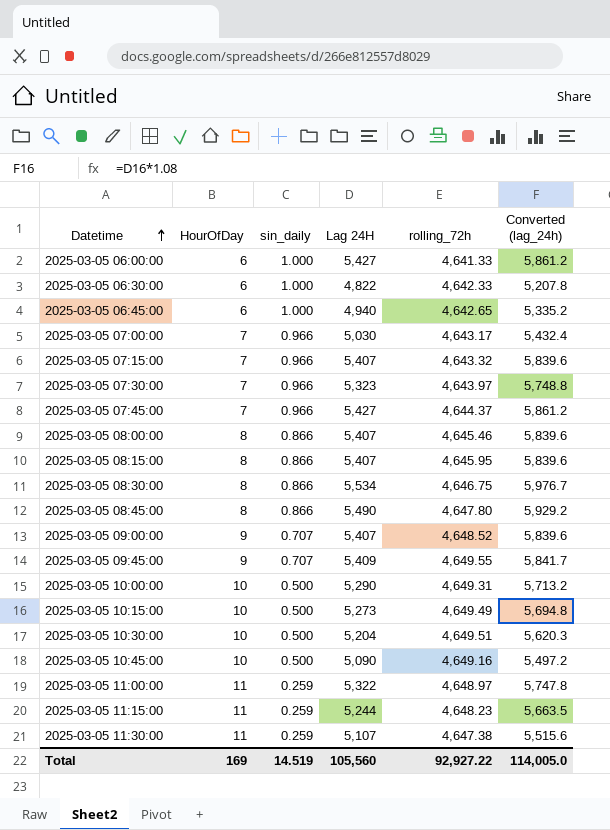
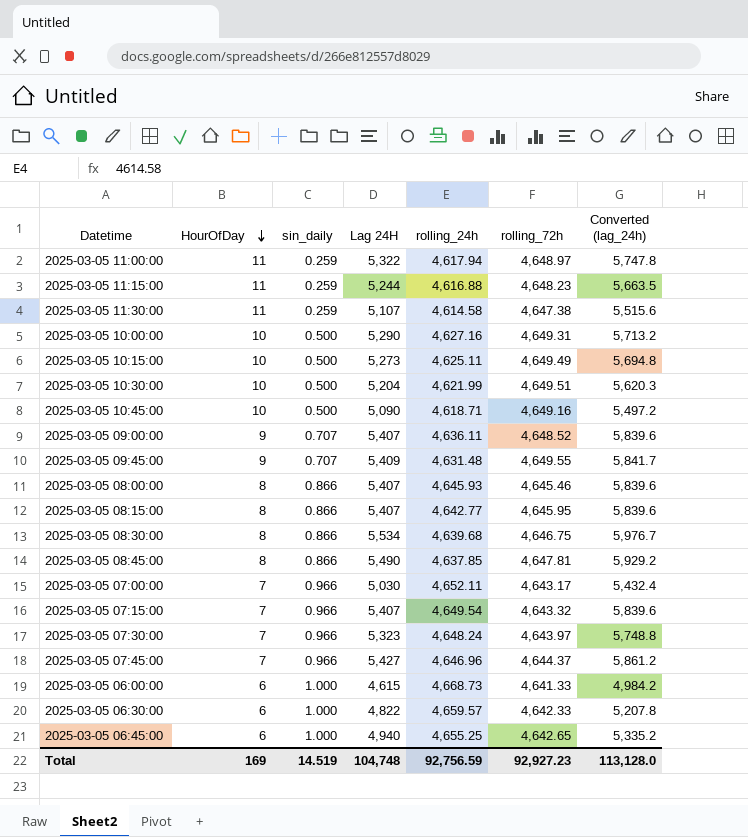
row order: Datetime ascending -> HourOfDay descending
column rolling_24h | position: none -> 5
2025-03-05 08:45:00 | rolling_72h: 4,647.80 -> 4,647.81
2025-03-05 06:00:00 | Lag 24H: 5,427 -> 4,615
2025-03-05 06:00:00 | Converted (lag_24h): 5,861.2 -> 4,984.2
Total | Lag 24H: 105,560 -> 104,748
Total | rolling_72h: 92,927.22 -> 92,927.23
Total | Converted (lag_24h): 114,005.0 -> 113,128.0

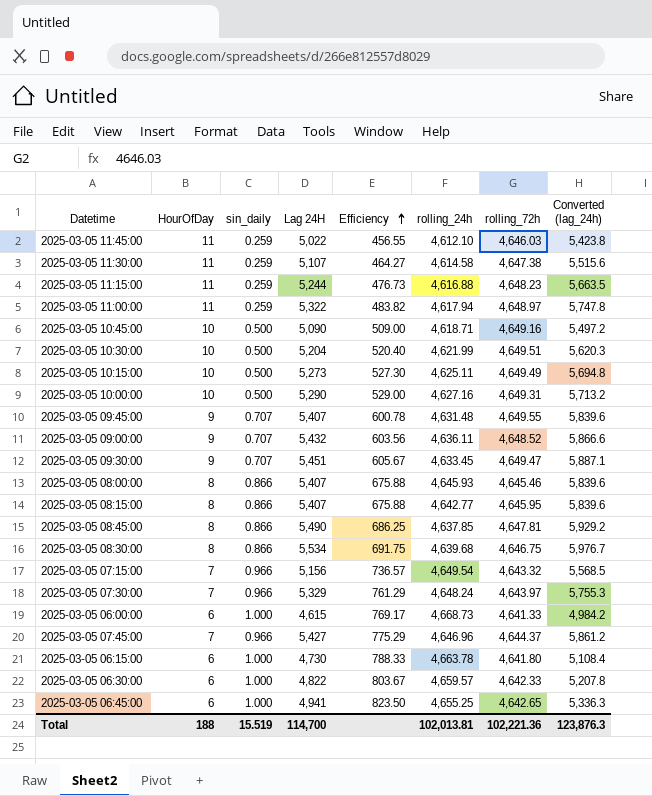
row order: HourOfDay descending -> Efficiency ascending
column Efficiency | formula: none -> [Lag 24H] / [HourOfDay]
row 2025-03-05 07:00:00: 7 | 0.966 | 5,030 | 4,652.11 | 4,643.17 | 5,432.4 -> none
row 2025-03-05 11:45:00: none -> 11 | 0.259 | 5,022 | 456.55 | 4,612.10 | 4,646.03 | 5,423.8
2025-03-05 09:45:00 | Lag 24H: 5,409 -> 5,407
2025-03-05 09:45:00 | Converted (lag_24h): 5,841.7 -> 5,839.6
2025-03-05 09:00:00 | Lag 24H: 5,407 -> 5,432
2025-03-05 09:00:00 | Converted (lag_24h): 5,839.6 -> 5,866.6
row 2025-03-05 09:30:00: none -> 9 | 0.707 | 5,451 | 605.67 | 4,633.45 | 4,649.47 | 5,887.1
2025-03-05 07:15:00 | Lag 24H: 5,407 -> 5,156
2025-03-05 07:15:00 | Converted (lag_24h): 5,839.6 -> 5,568.5
2025-03-05 07:30:00 | Lag 24H: 5,323 -> 5,329
2025-03-05 07:30:00 | Converted (lag_24h): 5,748.8 -> 5,755.3
row 2025-03-05 06:15:00: none -> 6 | 1.000 | 4,730 | 788.33 | 4,663.78 | 4,641.80 | 5,108.4
2025-03-05 06:45:00 | Lag 24H: 4,940 -> 4,941
2025-03-05 06:45:00 | Converted (lag_24h): 5,335.2 -> 5,336.3
Total | HourOfDay: 169 -> 188
Total | sin_daily: 14.519 -> 15.519
Total | Lag 24H: 104,748 -> 114,700
Total | rolling_24h: 92,756.59 -> 102,013.81
Total | rolling_72h: 92,927.23 -> 102,221.36
Total | Converted (lag_24h): 113,128.0 -> 123,876.3

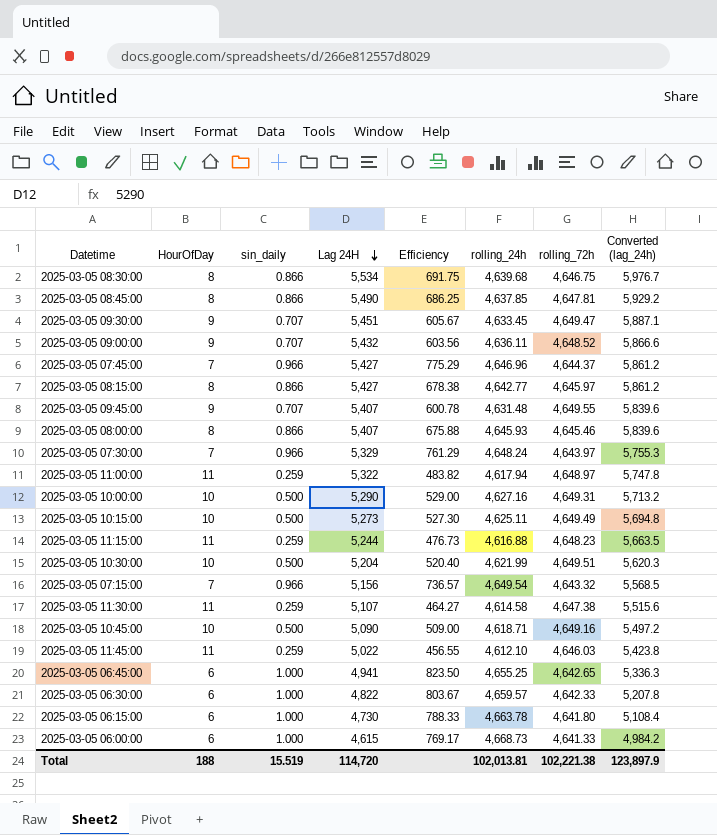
row order: Efficiency ascending -> Lag 24H descending
2025-03-05 08:15:00 | Lag 24H: 5,407 -> 5,427
2025-03-05 08:15:00 | Efficiency: 675.88 -> 678.38
2025-03-05 08:15:00 | rolling_72h: 4,645.95 -> 4,645.97
2025-03-05 08:15:00 | Converted (lag_24h): 5,839.6 -> 5,861.2
Total | Lag 24H: 114,700 -> 114,720
Total | rolling_72h: 102,221.36 -> 102,221.38
Total | Converted (lag_24h): 123,876.3 -> 123,897.9

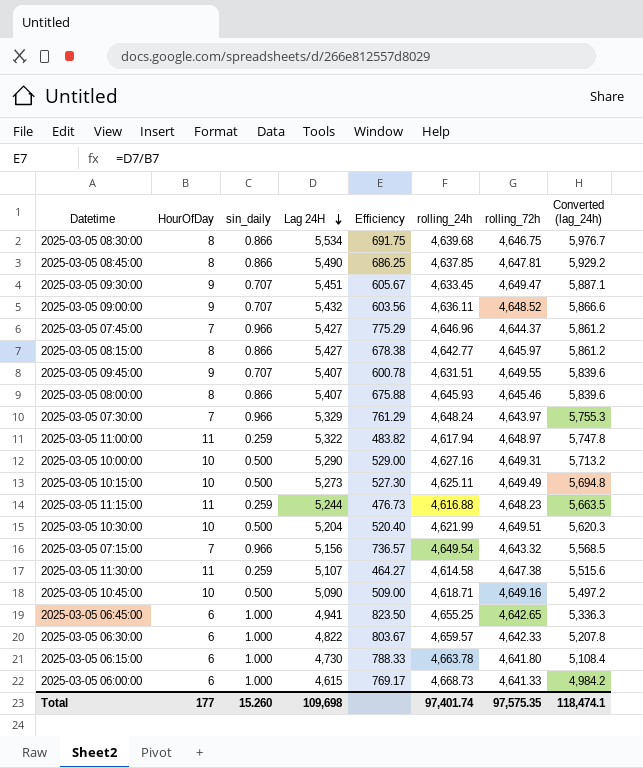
row 2025-03-05 11:45:00: 11 | 0.259 | 5,022 | 456.55 | 4,612.10 | 4,646.03 | 5,423.8 -> none
2025-03-05 09:45:00 | rolling_24h: 4,631.48 -> 4,631.51
Total | HourOfDay: 188 -> 177
Total | sin_daily: 15.519 -> 15.260
Total | Lag 24H: 114,720 -> 109,698
Total | rolling_24h: 102,013.81 -> 97,401.74
Total | rolling_72h: 102,221.38 -> 97,575.35
Total | Converted (lag_24h): 123,897.9 -> 118,474.1

